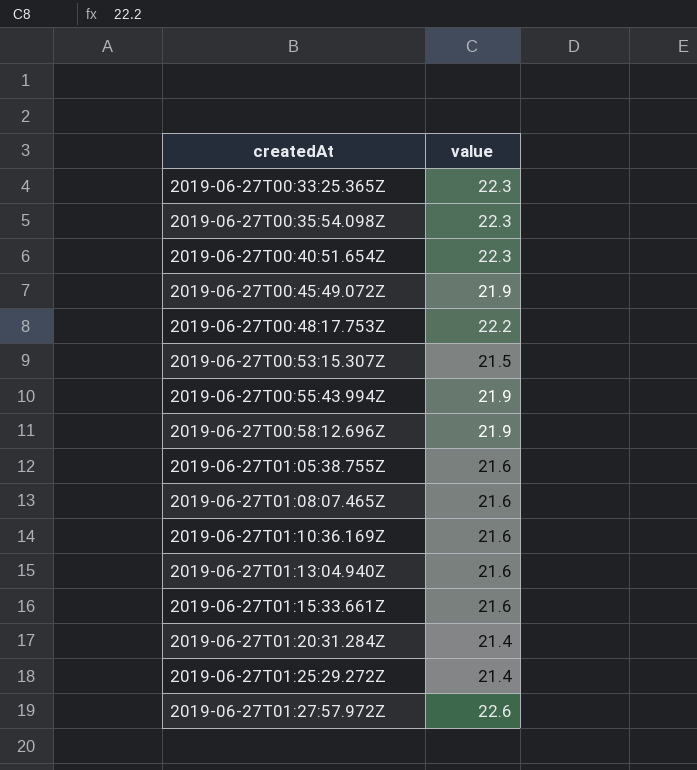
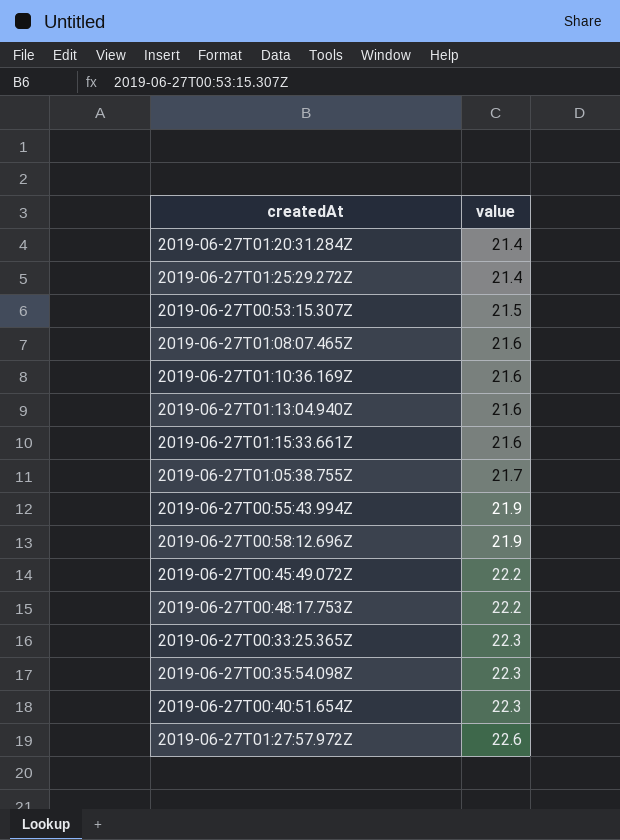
row order: createdAt ascending -> value ascending
2019-06-27T01:05:38.755Z | value: 21.6 -> 21.7
2019-06-27T00:45:49.072Z | value: 21.9 -> 22.2

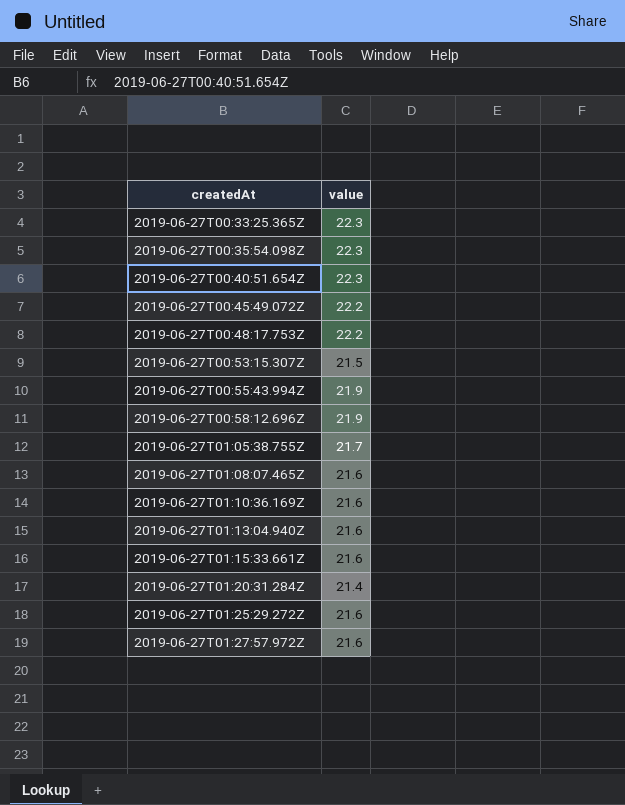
row order: value ascending -> createdAt ascending
2019-06-27T01:25:29.272Z | value: 21.4 -> 21.6
2019-06-27T01:27:57.972Z | value: 22.6 -> 21.6

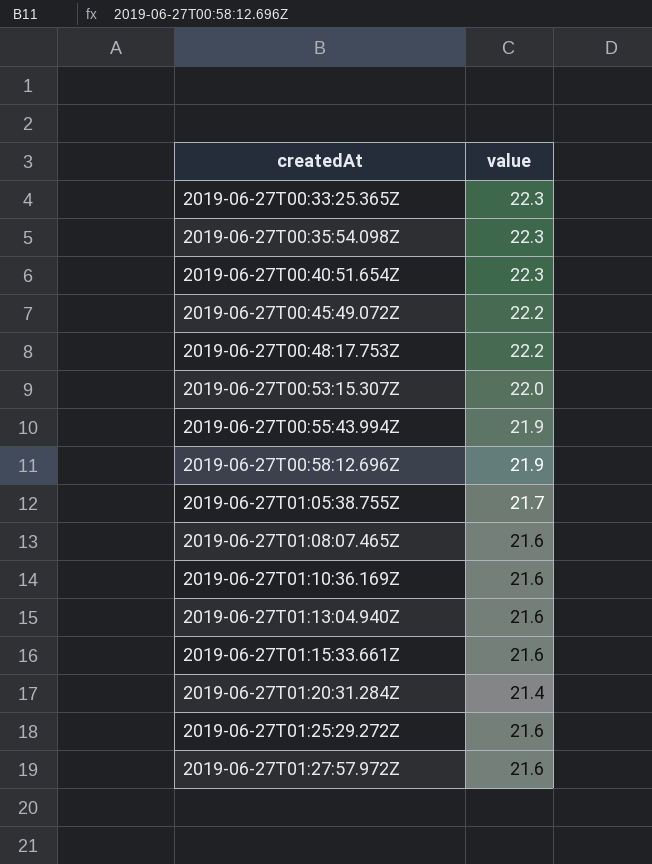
2019-06-27T00:53:15.307Z | value: 21.5 -> 22.0

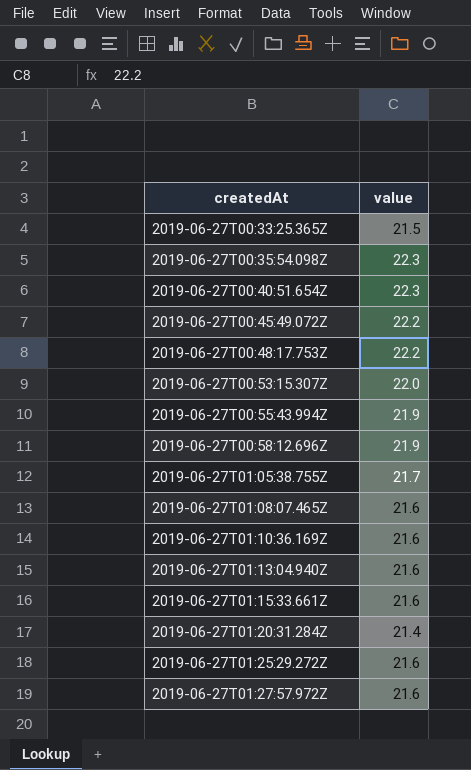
2019-06-27T00:33:25.365Z | value: 22.3 -> 21.5

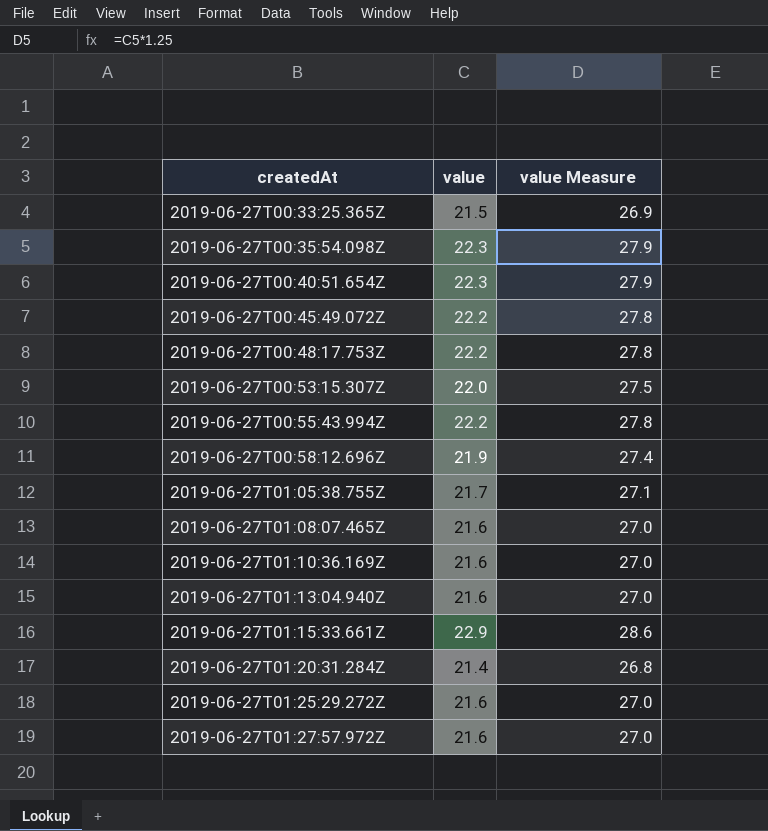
column value Measure | formula: none -> [value] * 1.25
2019-06-27T00:55:43.994Z | value: 21.9 -> 22.2
2019-06-27T01:15:33.661Z | value: 21.6 -> 22.9

